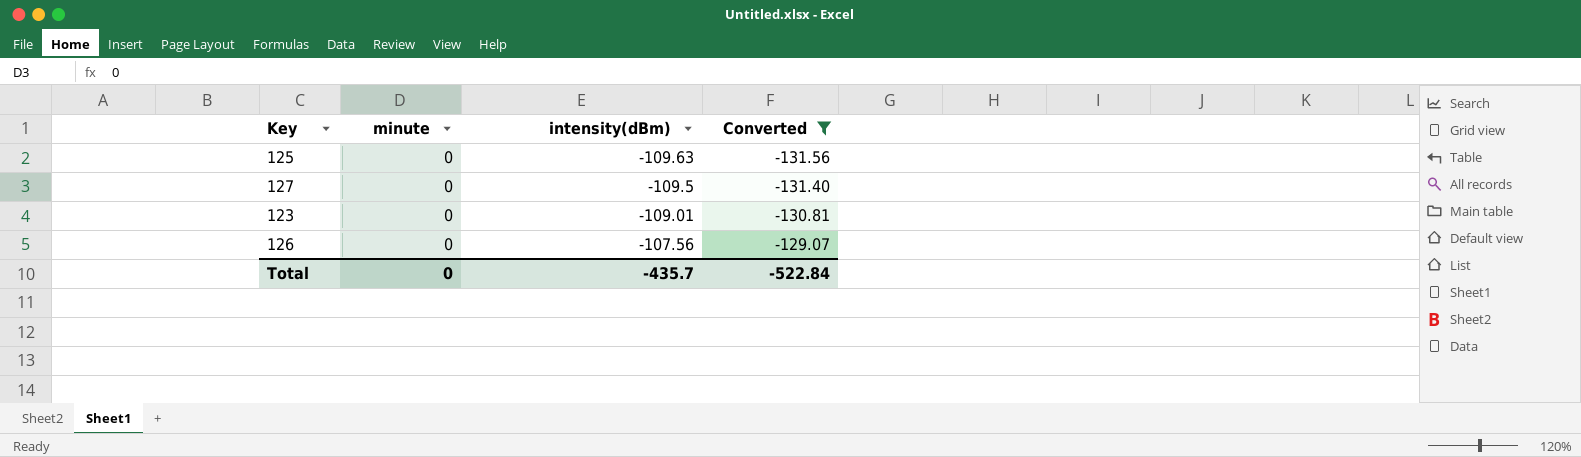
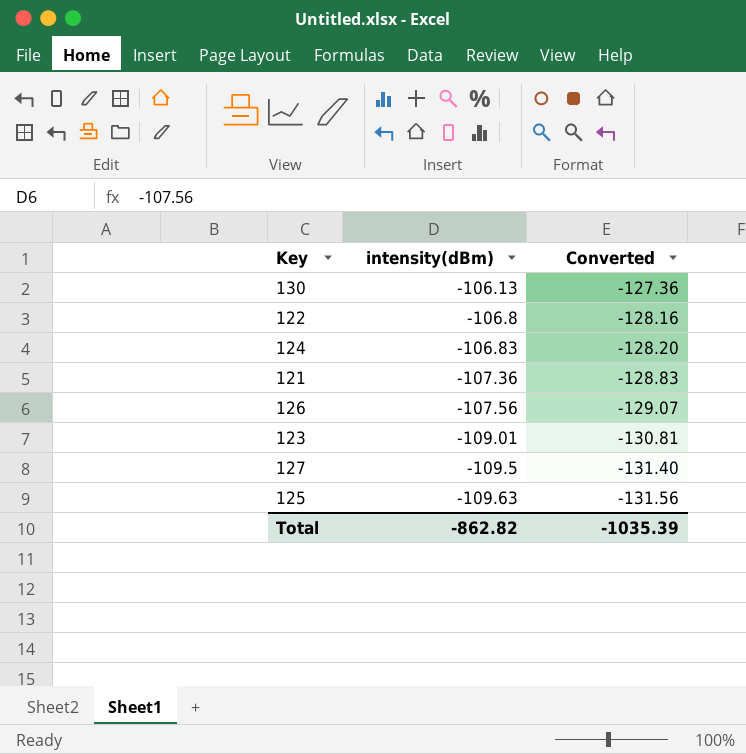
filter: Converted <= -129.07 -> none
row order: intensity(dBm) ascending -> intensity(dBm) descending
column minute | position: 2 -> none
Total | intensity(dBm): -435.7 -> -862.82
Total | Converted: -522.84 -> -1035.39

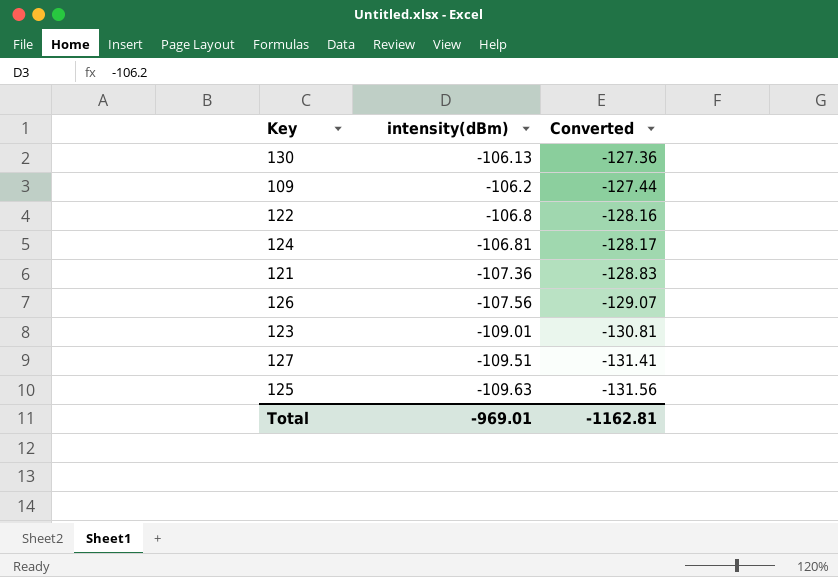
row 109: none -> -106.2 | -127.44
124 | intensity(dBm): -106.83 -> -106.81
124 | Converted: -128.20 -> -128.17
127 | intensity(dBm): -109.5 -> -109.51
127 | Converted: -131.40 -> -131.41
Total | intensity(dBm): -862.82 -> -969.01
Total | Converted: -1035.39 -> -1162.81

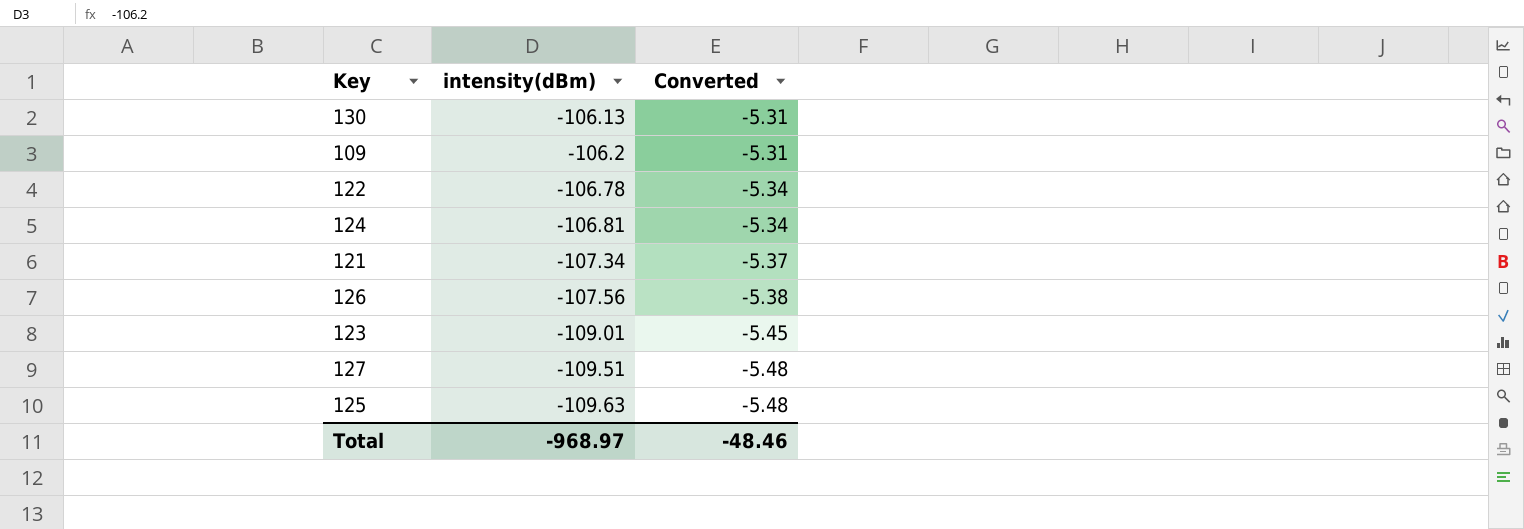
column Converted | formula: [intensity(dBm)] * 1.2 -> [intensity(dBm)] * 0.05
122 | intensity(dBm): -106.8 -> -106.78
121 | intensity(dBm): -107.36 -> -107.34
Total | intensity(dBm): -969.01 -> -968.97
Total | Converted: -1162.81 -> -48.46

